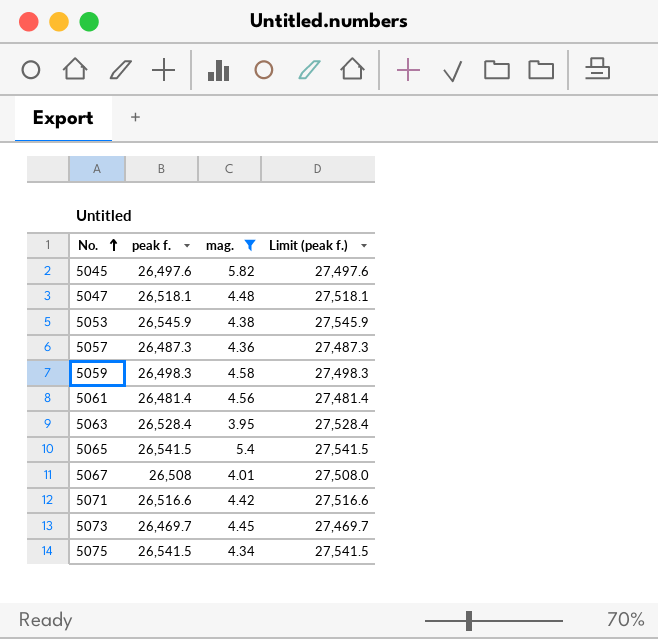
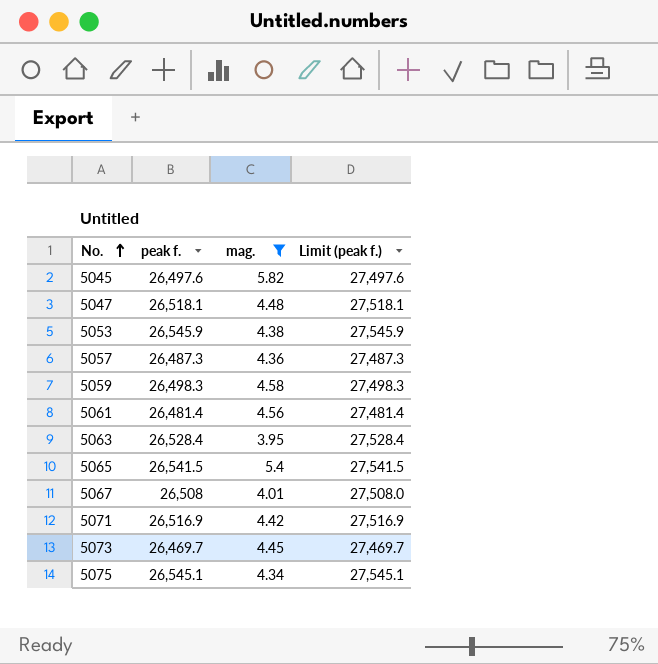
5071 | peak f.: 26,516.6 -> 26,516.9
5071 | Limit (peak f.): 27,516.6 -> 27,516.9
5075 | peak f.: 26,541.5 -> 26,545.1
5075 | Limit (peak f.): 27,541.5 -> 27,545.1

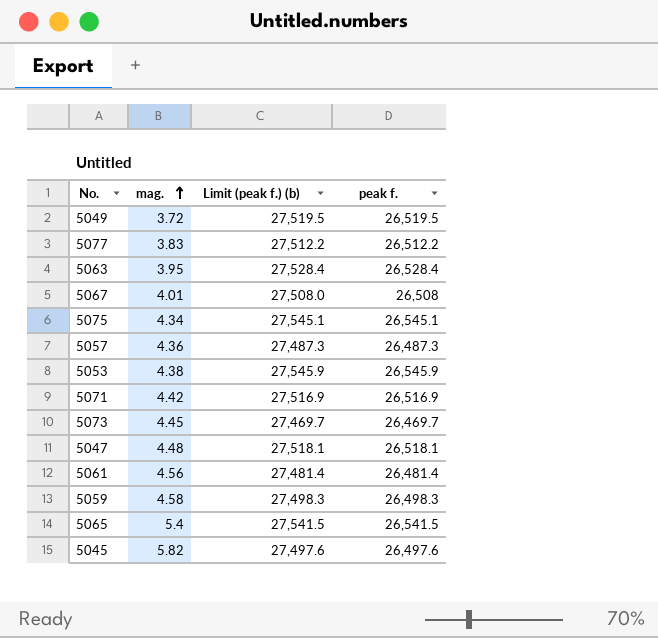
filter: mag. >= 3.95 -> none
row order: No. ascending -> mag. ascending
column name: Limit (peak f.) -> Limit (peak f.) (b)
column peak f. | position: 2 -> 4

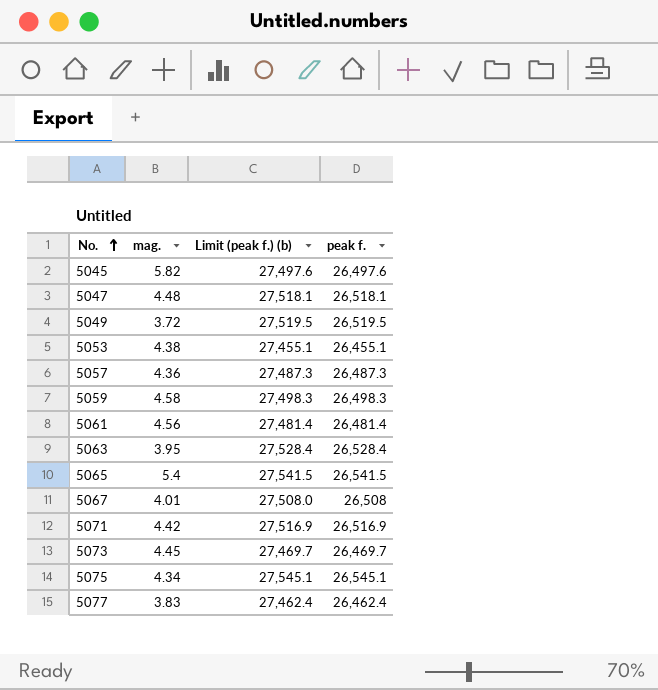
row order: mag. ascending -> No. ascending
5053 | Limit (peak f.) (b): 27,545.9 -> 27,455.1
5053 | peak f.: 26,545.9 -> 26,455.1
5077 | Limit (peak f.) (b): 27,512.2 -> 27,462.4
5077 | peak f.: 26,512.2 -> 26,462.4

